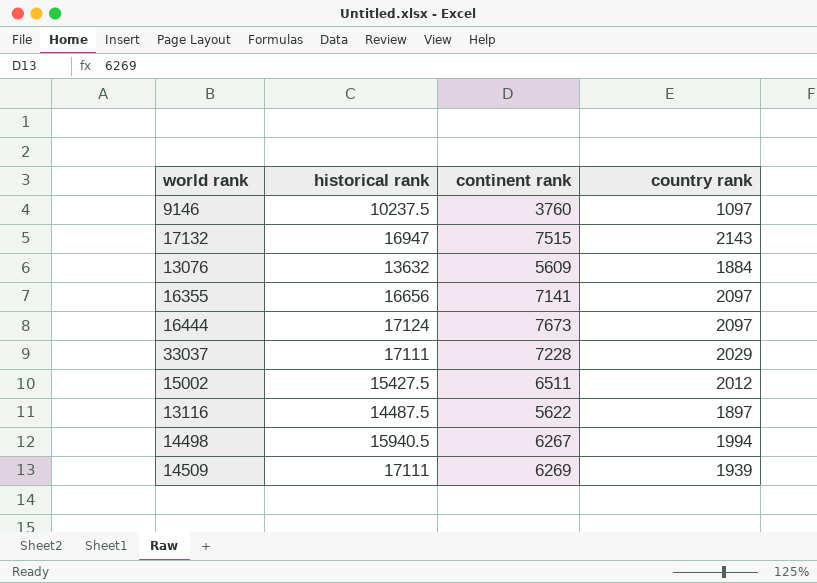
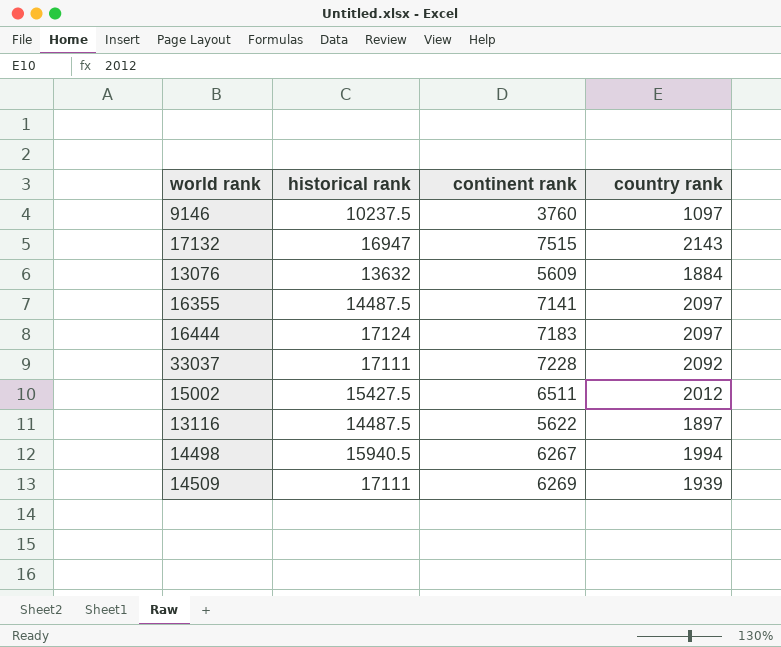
16355 | historical rank: 16656 -> 14487.5
16444 | continent rank: 7673 -> 7183
33037 | country rank: 2029 -> 2092

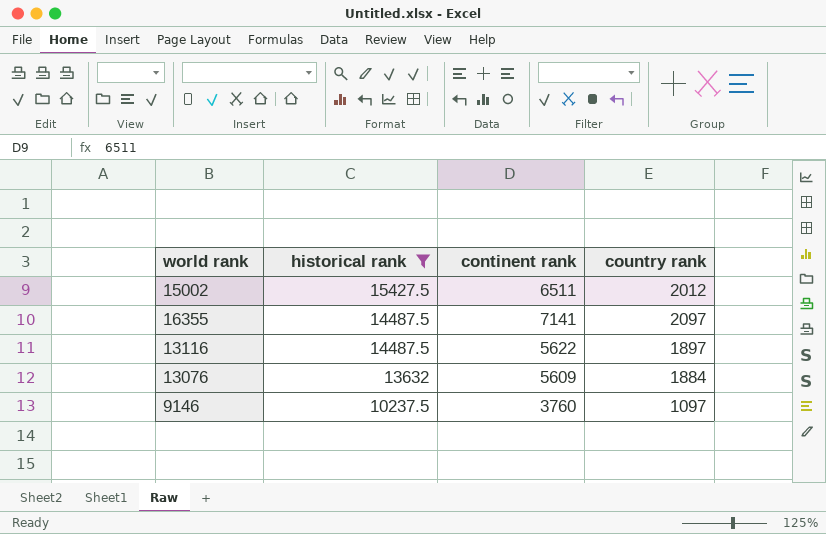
filter: none -> historical rank <= 15427.5
row order: none -> historical rank descending

